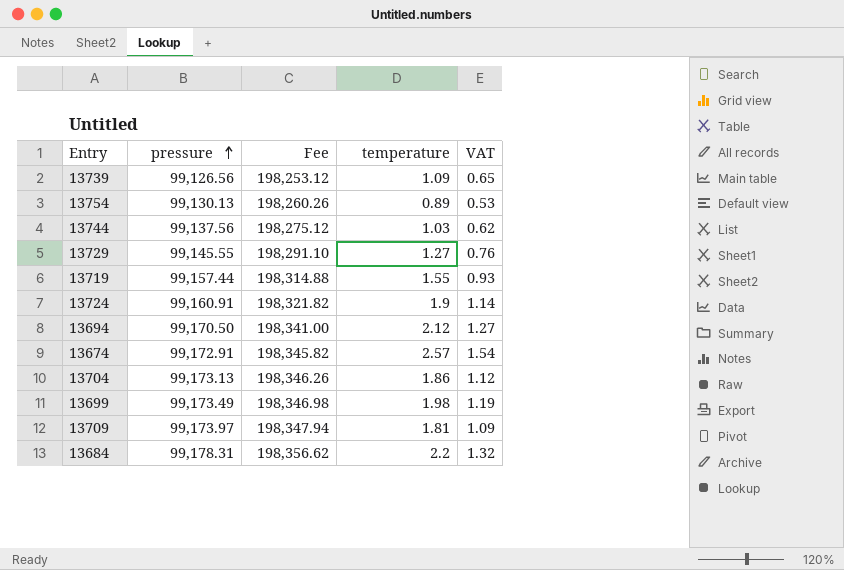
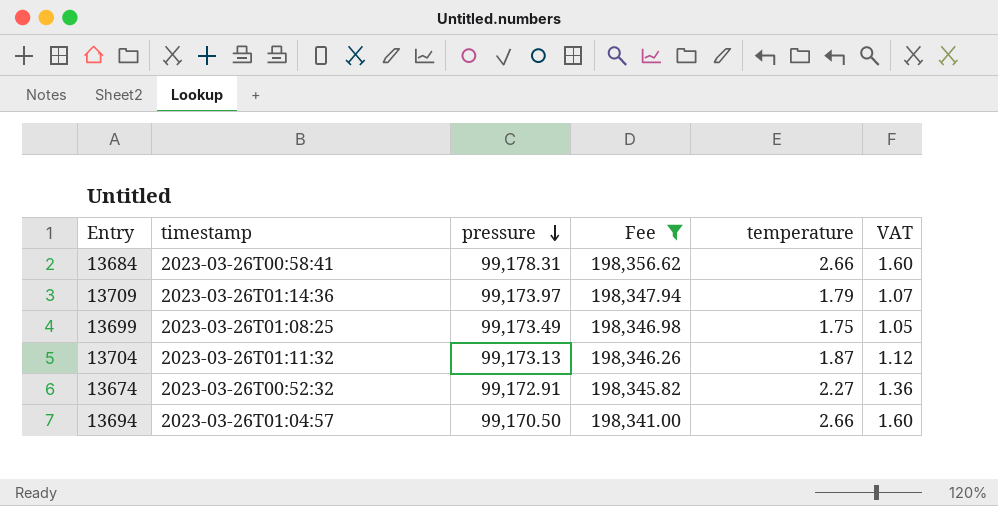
filter: none -> Fee >= 198,341.00
row order: pressure ascending -> pressure descending
column timestamp | position: none -> 2
13684 | temperature: 2.2 -> 2.66
13684 | VAT: 1.32 -> 1.60
13709 | temperature: 1.81 -> 1.79
13709 | VAT: 1.09 -> 1.07
13699 | temperature: 1.98 -> 1.75
13699 | VAT: 1.19 -> 1.05
13704 | temperature: 1.86 -> 1.87
13674 | temperature: 2.57 -> 2.27
13674 | VAT: 1.54 -> 1.36
13694 | temperature: 2.12 -> 2.66
13694 | VAT: 1.27 -> 1.60

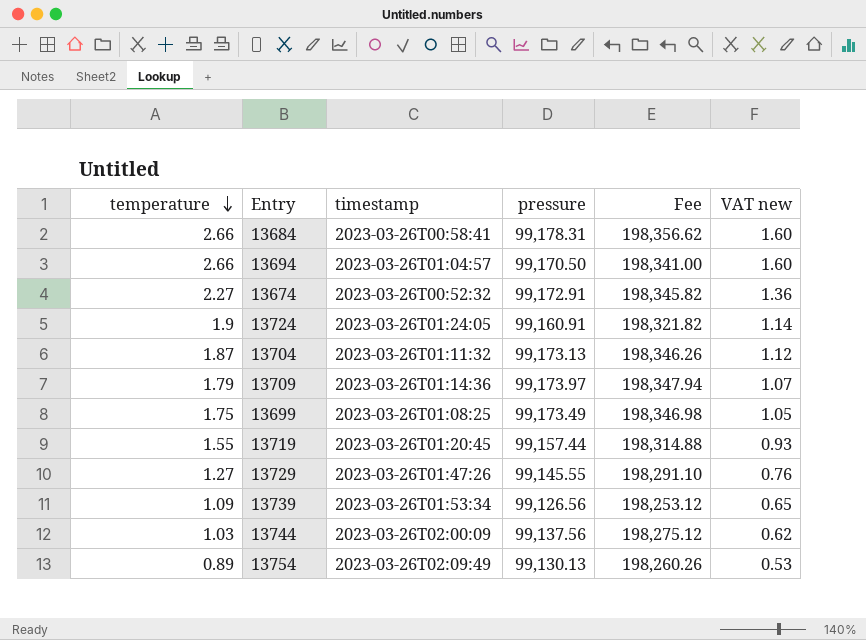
filter: Fee >= 198,341.00 -> none
row order: pressure descending -> temperature descending
column temperature | position: 5 -> 1
column name: VAT -> VAT new

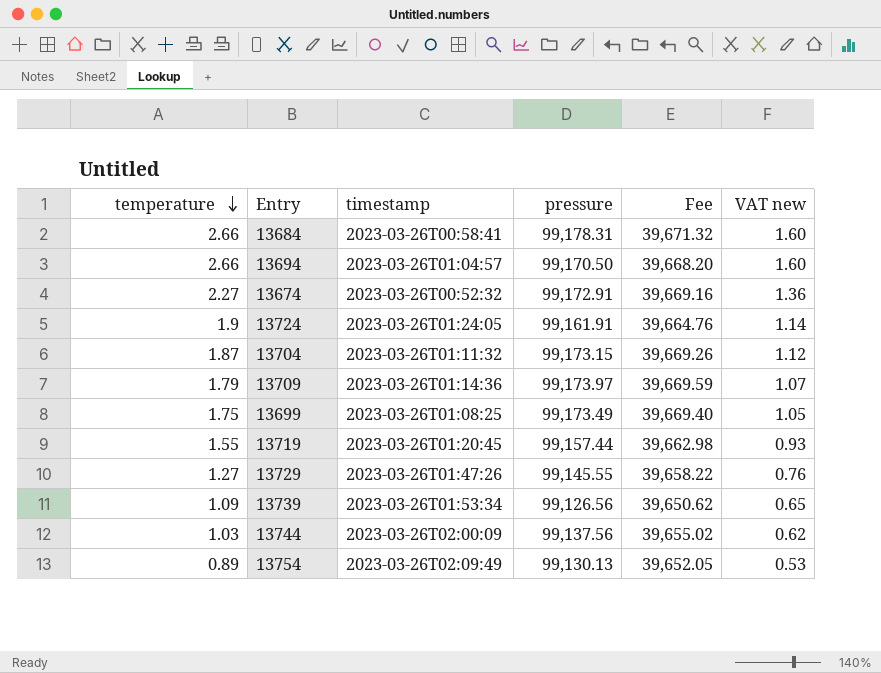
column Fee | formula: [pressure] * 2 -> [pressure] * 0.4
13724 | pressure: 99,160.91 -> 99,161.91
13704 | pressure: 99,173.13 -> 99,173.15

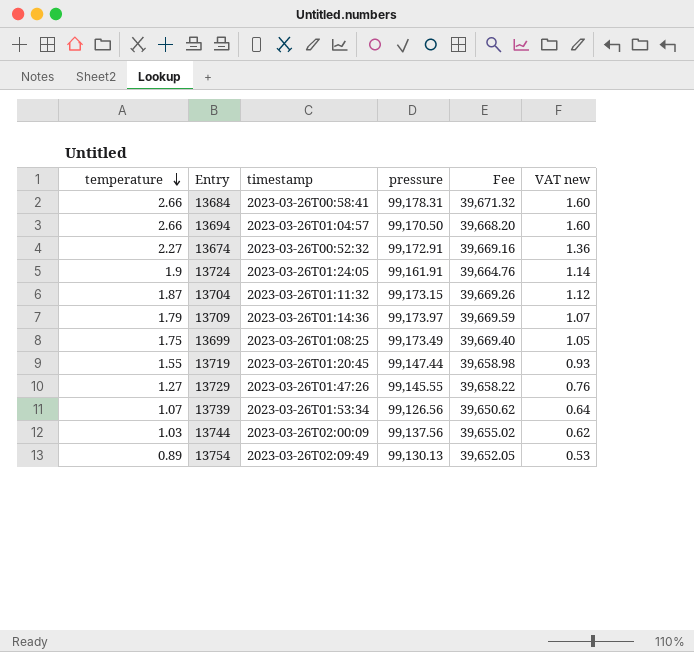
13719 | pressure: 99,157.44 -> 99,147.44
13719 | Fee: 39,662.98 -> 39,658.98
13739 | temperature: 1.09 -> 1.07
13739 | VAT new: 0.65 -> 0.64

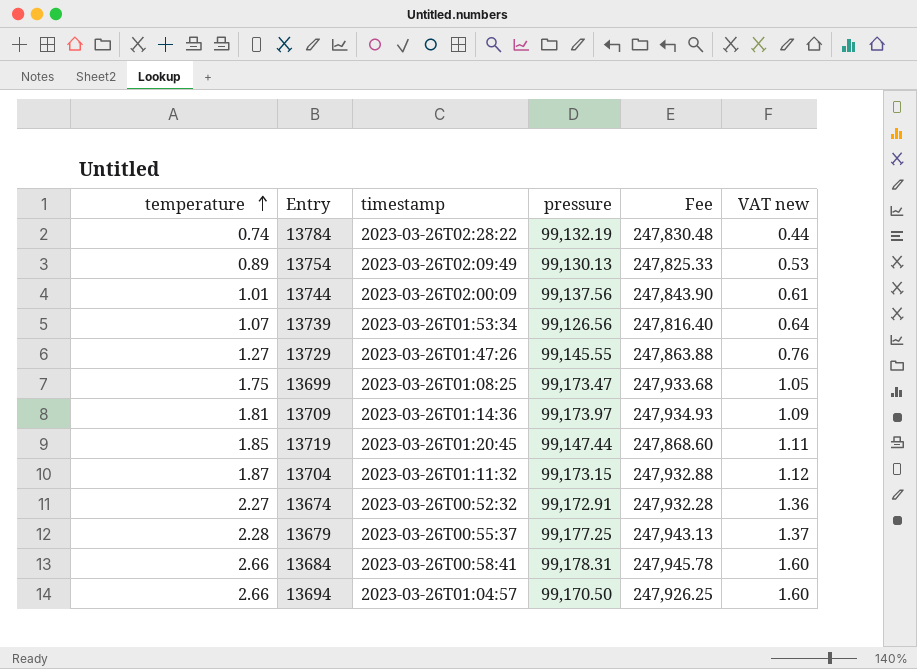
row order: temperature descending -> temperature ascending
column Fee | formula: [pressure] * 0.4 -> [pressure] * 2.5
row 13724: 1.9 | 2023-03-26T01:24:05 | 99,161.91 | 39,664.76 | 1.14 -> none
row 13784: none -> 0.74 | 2023-03-26T02:28:22 | 99,132.19 | 247,830.48 | 0.44
13744 | temperature: 1.03 -> 1.01
13744 | VAT new: 0.62 -> 0.61
13699 | pressure: 99,173.49 -> 99,173.47
13709 | temperature: 1.79 -> 1.81
13709 | VAT new: 1.07 -> 1.09
13719 | temperature: 1.55 -> 1.85
13719 | VAT new: 0.93 -> 1.11
row 13679: none -> 2.28 | 2023-03-26T00:55:37 | 99,177.25 | 247,943.13 | 1.37

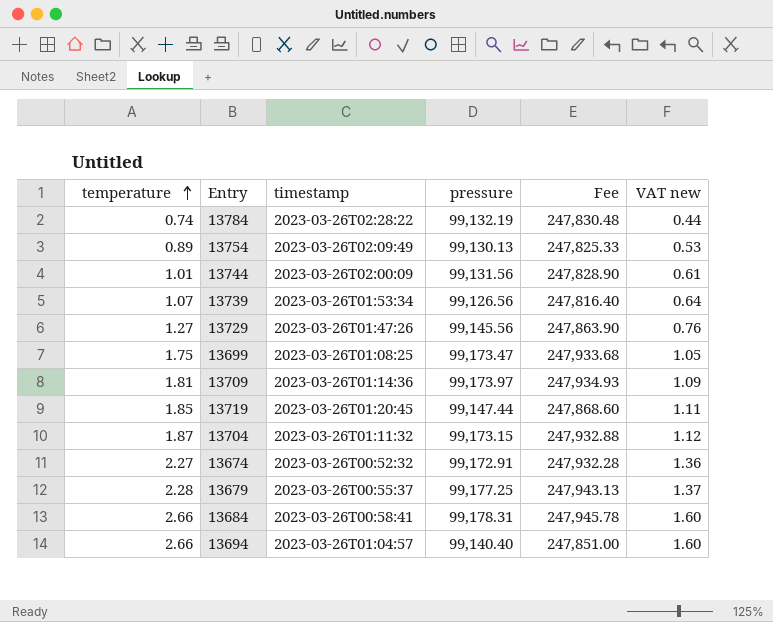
13744 | pressure: 99,137.56 -> 99,131.56
13744 | Fee: 247,843.90 -> 247,828.90
13729 | pressure: 99,145.55 -> 99,145.56
13729 | Fee: 247,863.88 -> 247,863.90
13694 | pressure: 99,170.50 -> 99,140.40
13694 | Fee: 247,926.25 -> 247,851.00

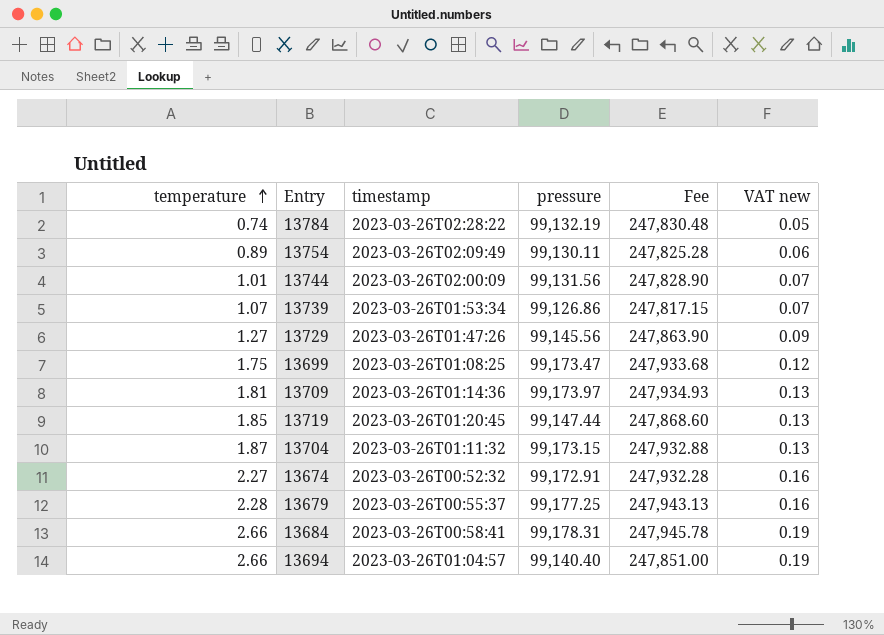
column VAT new | formula: [temperature] * 0.6 -> [temperature] * 0.07
13754 | pressure: 99,130.13 -> 99,130.11
13754 | Fee: 247,825.33 -> 247,825.28
13739 | pressure: 99,126.56 -> 99,126.86
13739 | Fee: 247,816.40 -> 247,817.15

